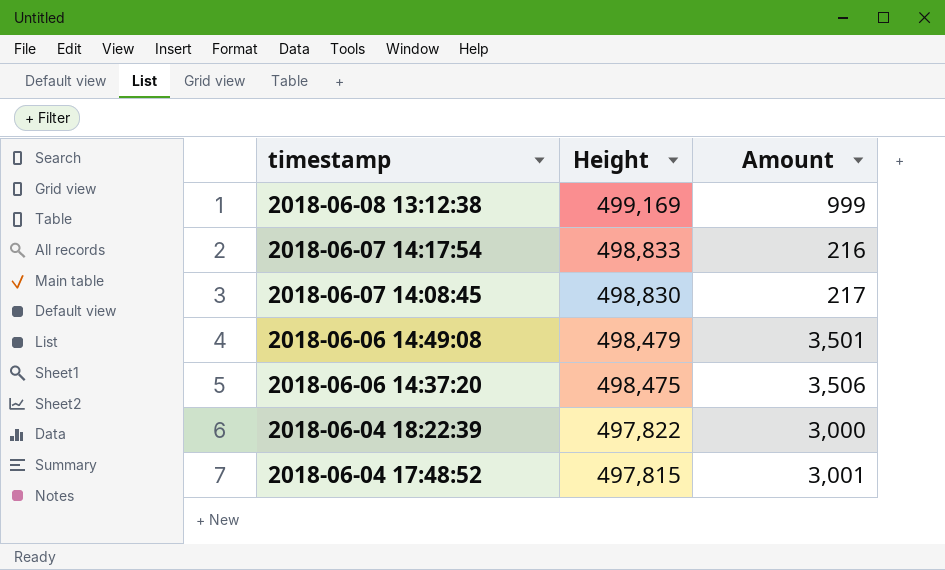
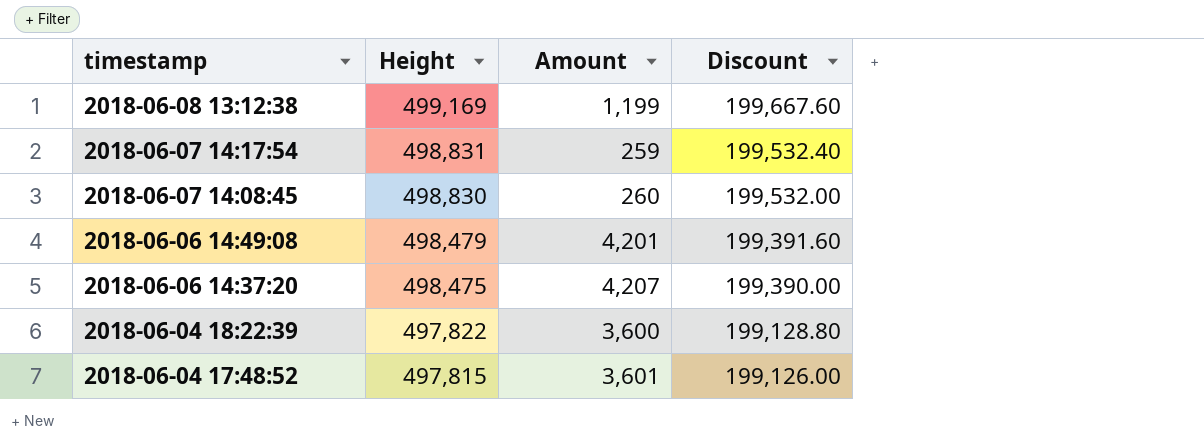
column Discount | formula: none -> [Height] * 0.4
2018-06-08 13:12:38 | Amount: 999 -> 1,199
2018-06-07 14:17:54 | Height: 498,833 -> 498,831
2018-06-07 14:17:54 | Amount: 216 -> 259
2018-06-07 14:08:45 | Amount: 217 -> 260
2018-06-06 14:49:08 | Amount: 3,501 -> 4,201
2018-06-06 14:37:20 | Amount: 3,506 -> 4,207
2018-06-04 18:22:39 | Amount: 3,000 -> 3,600
2018-06-04 17:48:52 | Amount: 3,001 -> 3,601

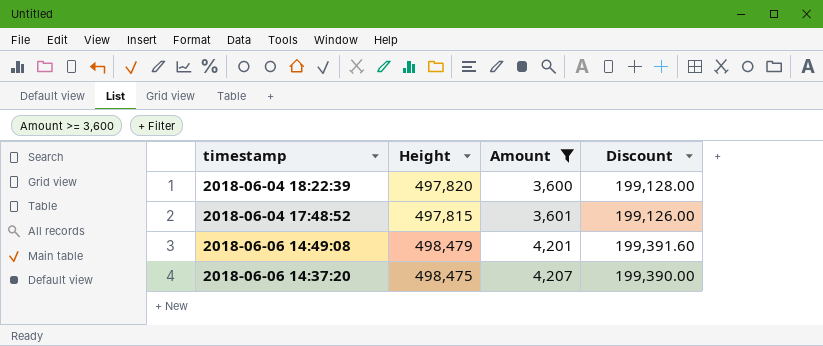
filter: none -> Amount >= 3,600
row order: timestamp descending -> Amount ascending
2018-06-04 18:22:39 | Height: 497,822 -> 497,820
2018-06-04 18:22:39 | Discount: 199,128.80 -> 199,128.00

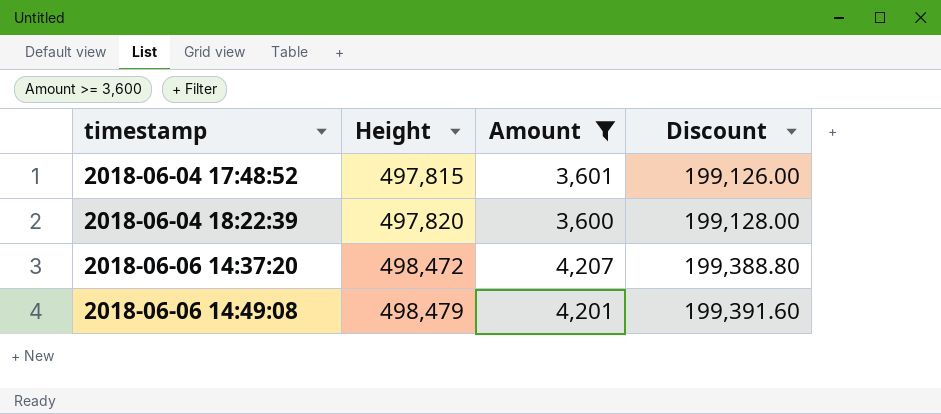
row order: Amount ascending -> timestamp ascending
2018-06-06 14:37:20 | Height: 498,475 -> 498,472
2018-06-06 14:37:20 | Discount: 199,390.00 -> 199,388.80

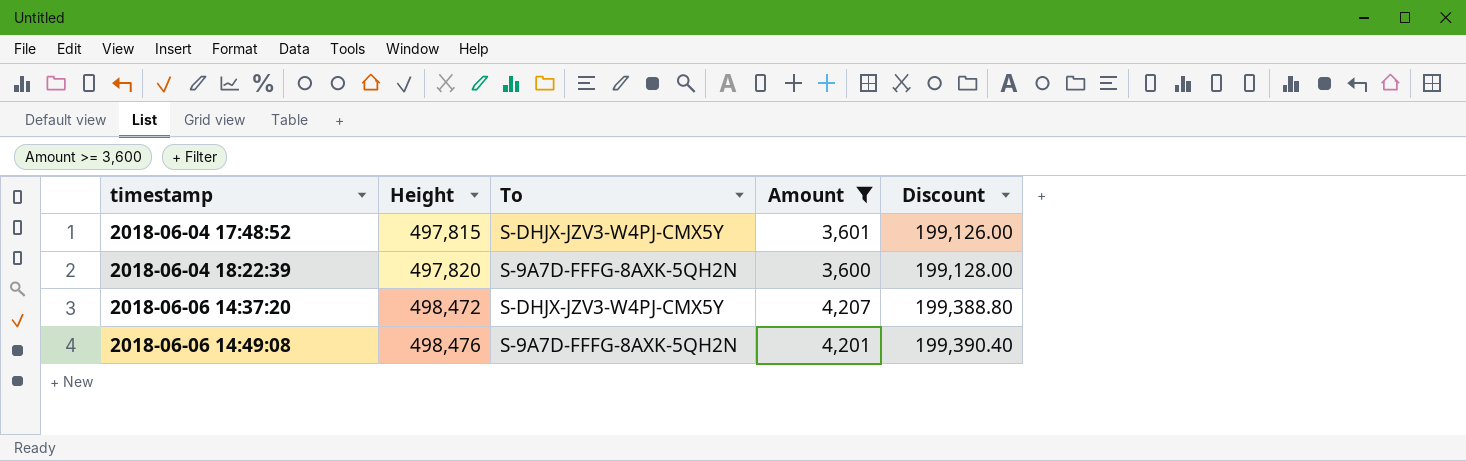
column To | position: none -> 3
2018-06-06 14:49:08 | Height: 498,479 -> 498,476
2018-06-06 14:49:08 | Discount: 199,391.60 -> 199,390.40

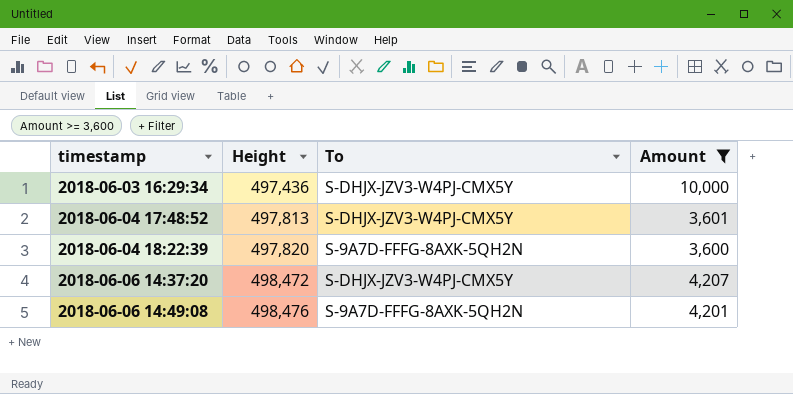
column Discount | formula: [Height] * 0.4 -> none
row 2018-06-03 16:29:34: none -> 497,436 | S-DHJX-JZV3-W4PJ-CMX5Y | 10,000
2018-06-04 17:48:52 | Height: 497,815 -> 497,813

